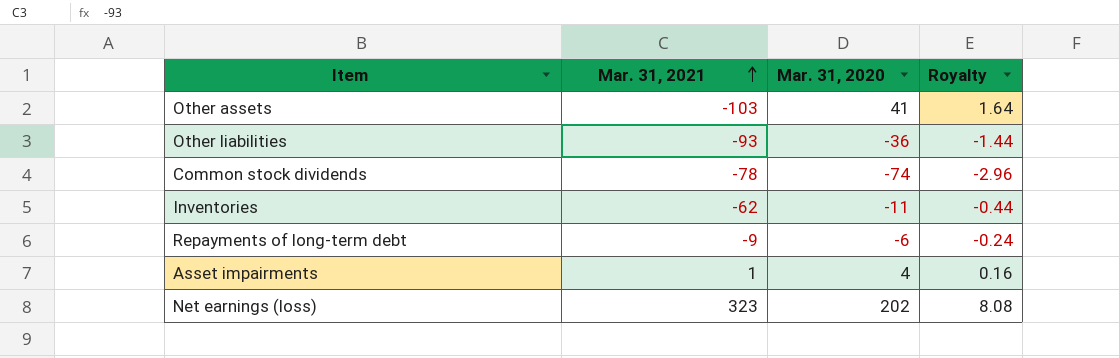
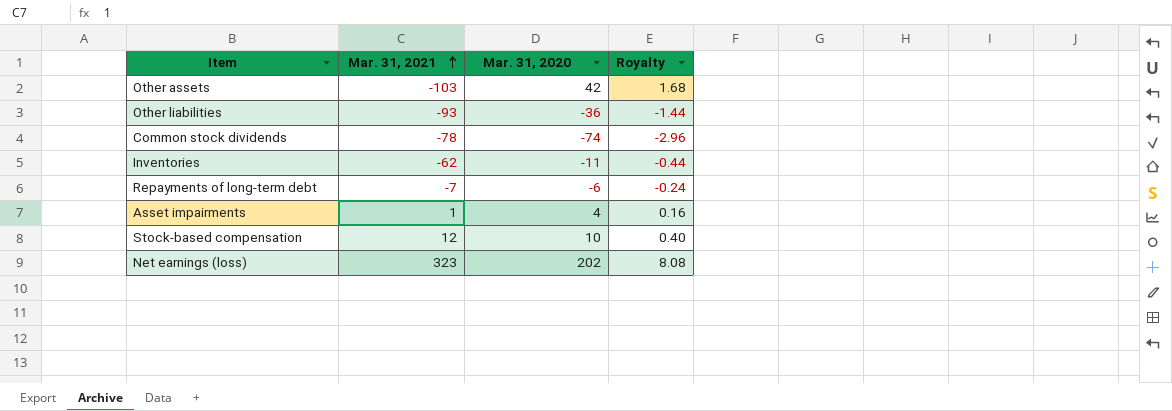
Other assets | Mar. 31, 2020: 41 -> 42
Other assets | Royalty: 1.64 -> 1.68
Repayments of long-term debt | Mar. 31, 2021: -9 -> -7
row Stock-based compensation: none -> 12 | 10 | 0.40

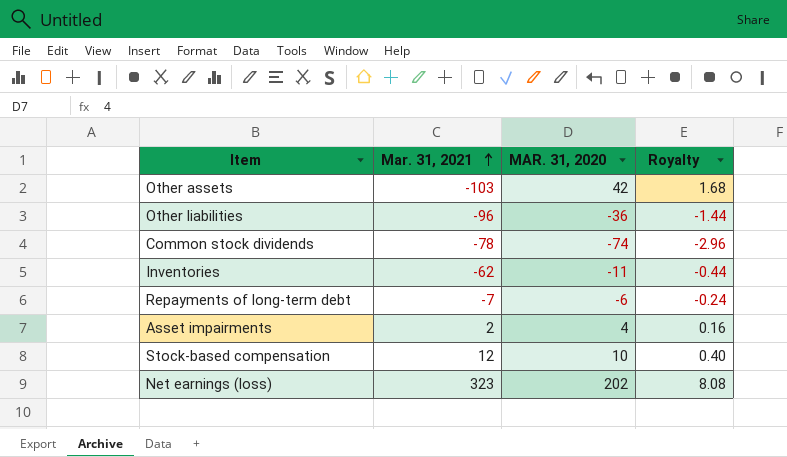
column name: Mar. 31, 2020 -> MAR. 31, 2020
Other liabilities | Mar. 31, 2021: -93 -> -96
Asset impairments | Mar. 31, 2021: 1 -> 2

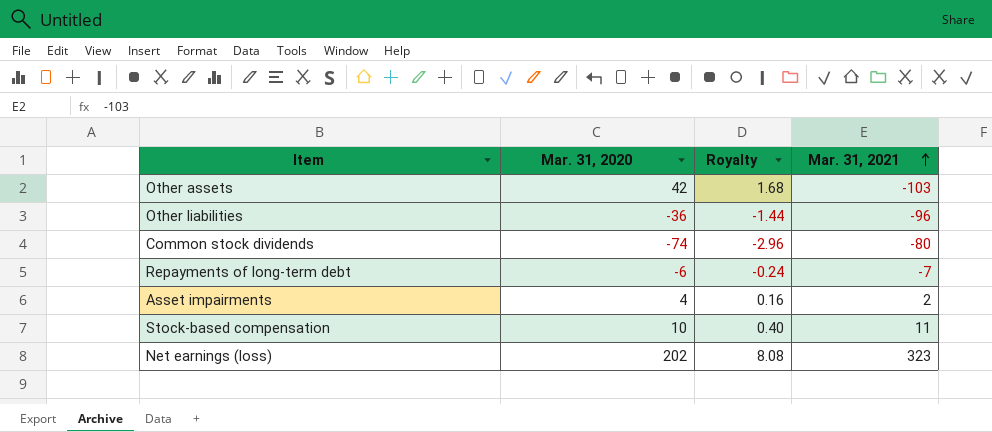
column name: MAR. 31, 2020 -> Mar. 31, 2020
column Mar. 31, 2021 | position: 2 -> 4
row Inventories: -62 | -11 | -0.44 -> none
Common stock dividends | Mar. 31, 2021: -78 -> -80
Stock-based compensation | Mar. 31, 2021: 12 -> 11

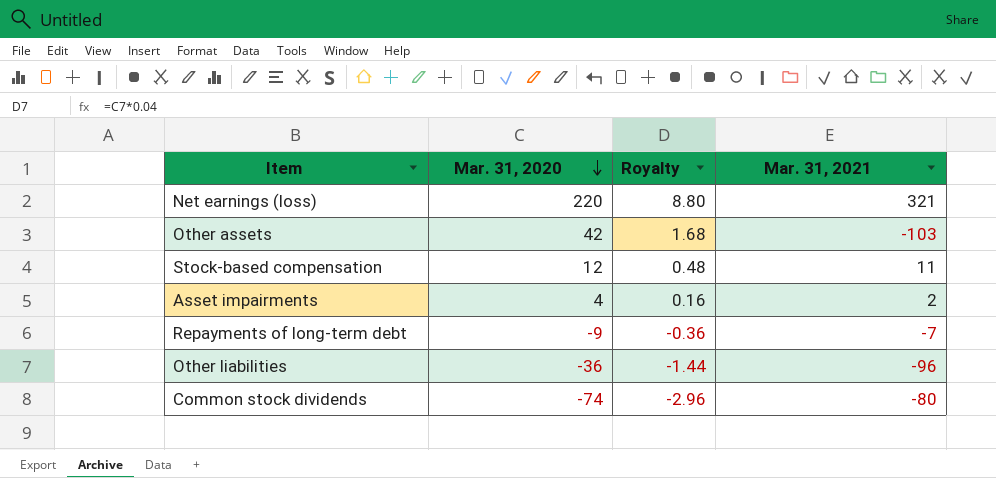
row order: Mar. 31, 2021 ascending -> Mar. 31, 2020 descending
Net earnings (loss) | Mar. 31, 2020: 202 -> 220
Net earnings (loss) | Royalty: 8.08 -> 8.80
Net earnings (loss) | Mar. 31, 2021: 323 -> 321
Stock-based compensation | Mar. 31, 2020: 10 -> 12
Stock-based compensation | Royalty: 0.40 -> 0.48
Repayments of long-term debt | Mar. 31, 2020: -6 -> -9
Repayments of long-term debt | Royalty: -0.24 -> -0.36

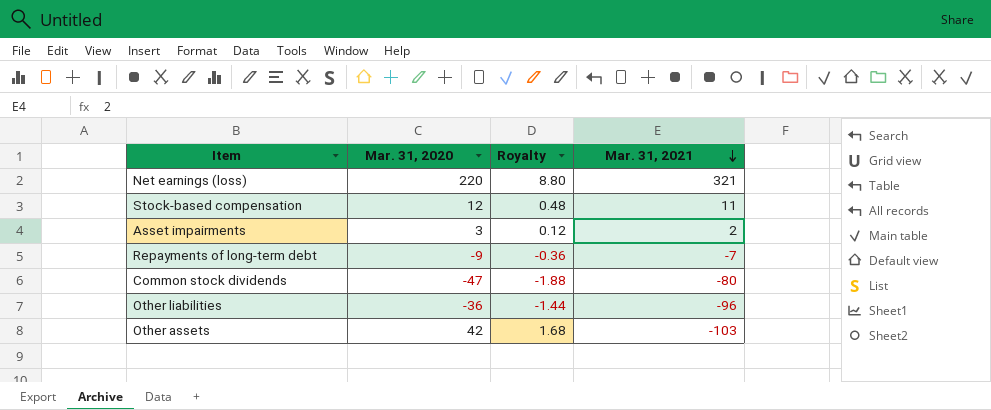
row order: Mar. 31, 2020 descending -> Mar. 31, 2021 descending
Asset impairments | Mar. 31, 2020: 4 -> 3
Asset impairments | Royalty: 0.16 -> 0.12
Common stock dividends | Mar. 31, 2020: -74 -> -47
Common stock dividends | Royalty: -2.96 -> -1.88

